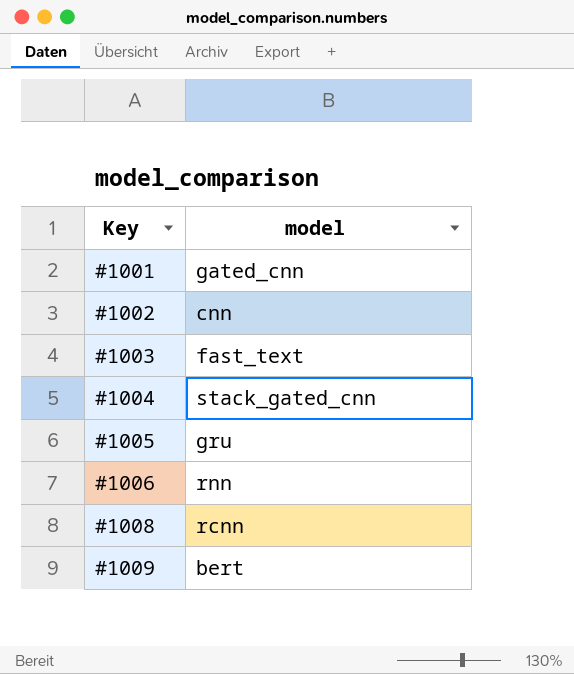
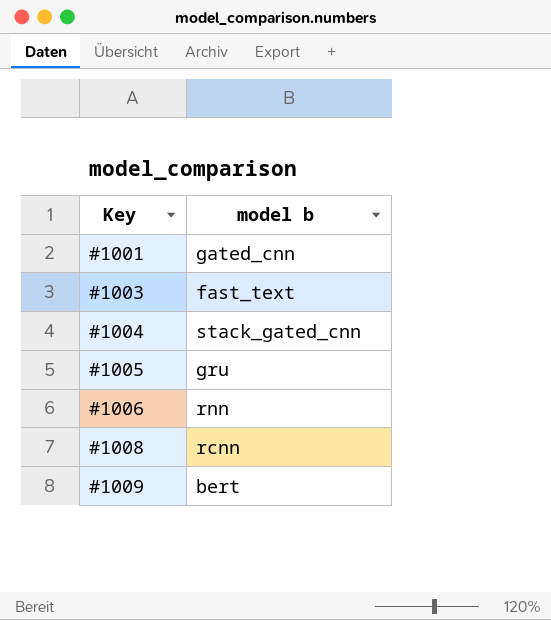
column name: model -> model b
row #1002: cnn -> none

